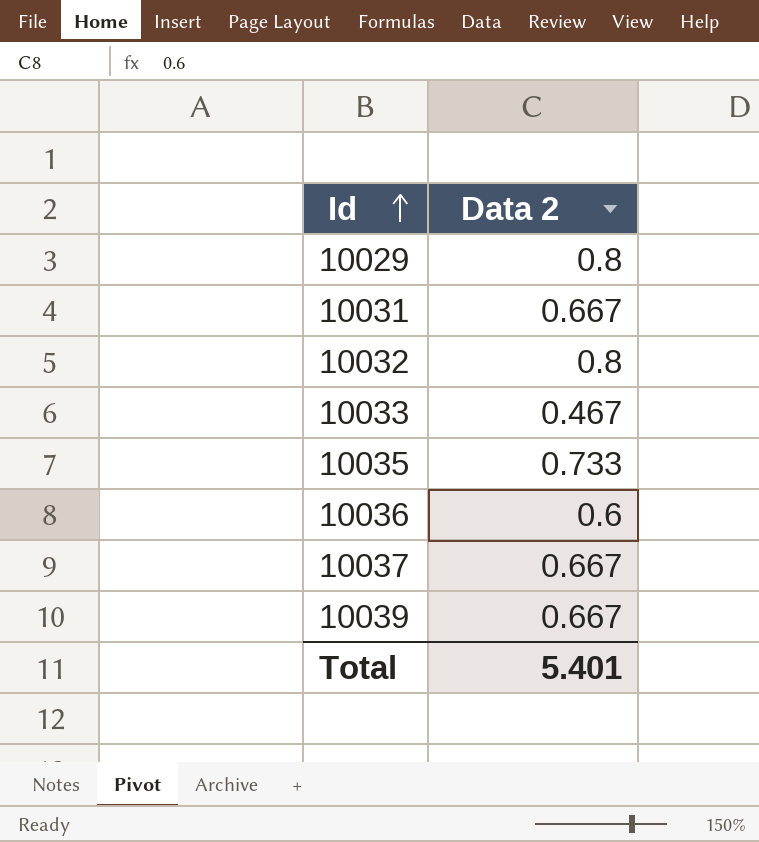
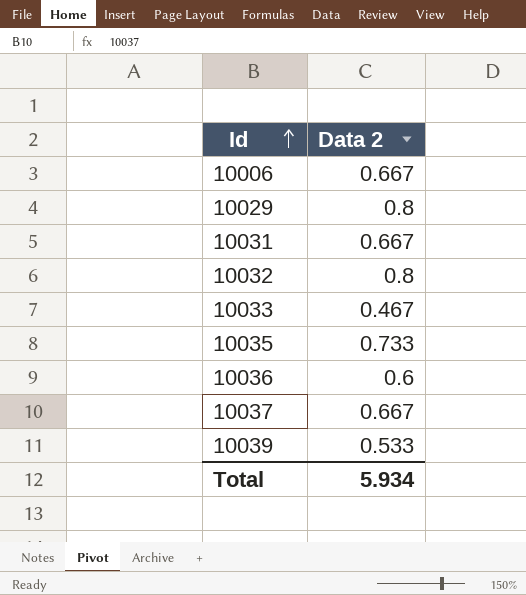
row 10006: none -> 0.667
10039 | Data 2: 0.667 -> 0.533
Total | Data 2: 5.401 -> 5.934

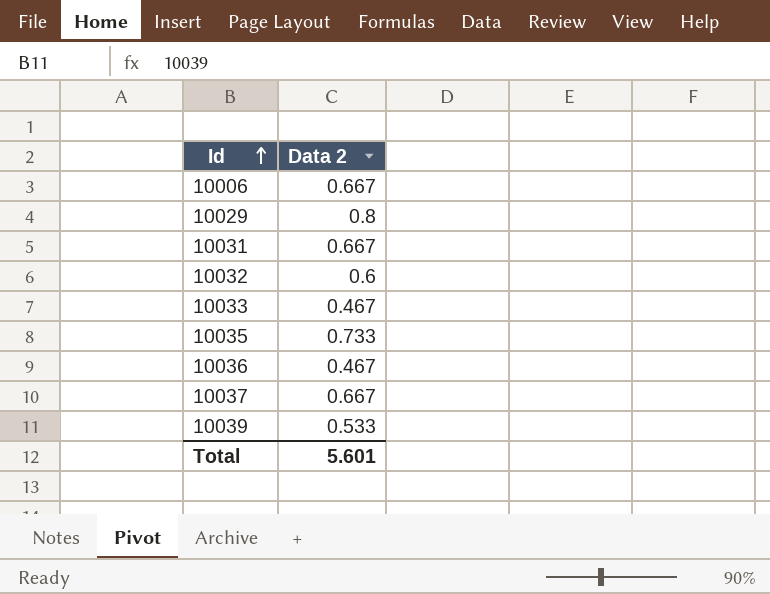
10032 | Data 2: 0.8 -> 0.6
10036 | Data 2: 0.6 -> 0.467
Total | Data 2: 5.934 -> 5.601

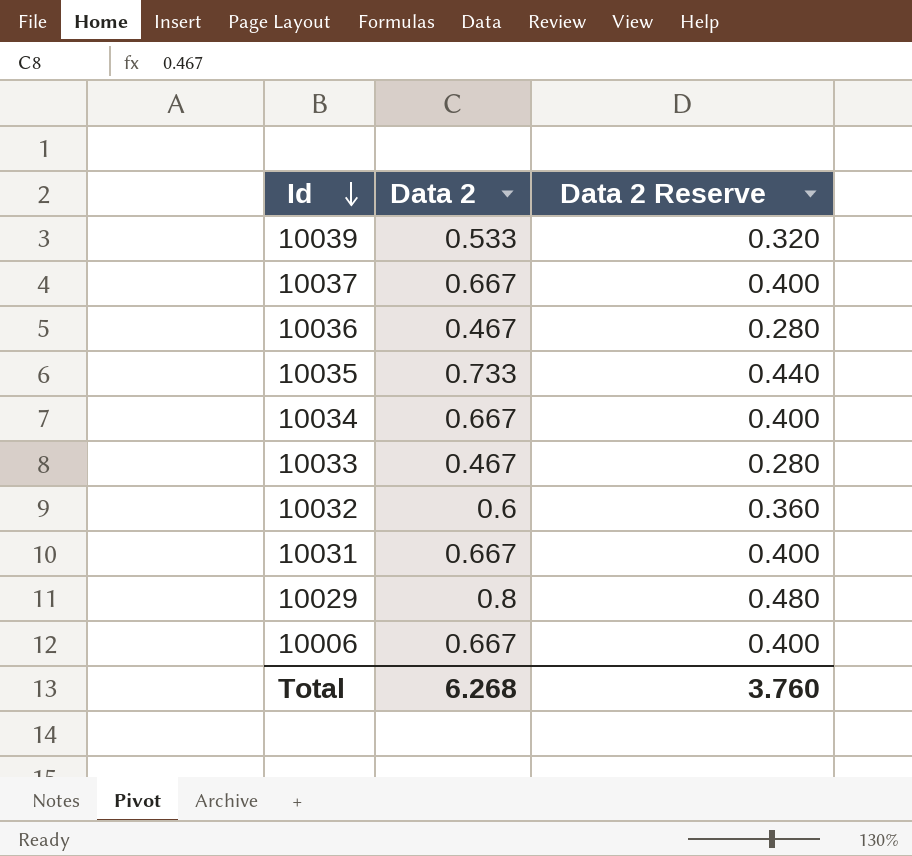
row order: Id ascending -> Id descending
column Data 2 Reserve | formula: none -> [Data 2] * 0.6
row 10034: none -> 0.667 | 0.400
Total | Data 2: 5.601 -> 6.268

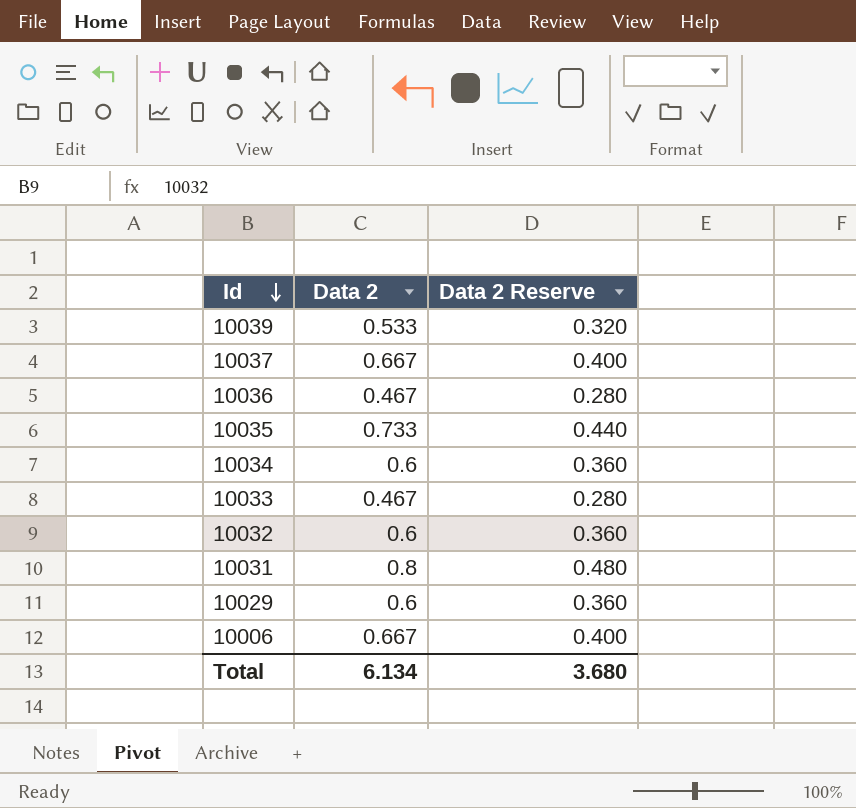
10034 | Data 2: 0.667 -> 0.6
10034 | Data 2 Reserve: 0.400 -> 0.360
10031 | Data 2: 0.667 -> 0.8
10031 | Data 2 Reserve: 0.400 -> 0.480
10029 | Data 2: 0.8 -> 0.6
10029 | Data 2 Reserve: 0.480 -> 0.360
Total | Data 2: 6.268 -> 6.134
Total | Data 2 Reserve: 3.760 -> 3.680

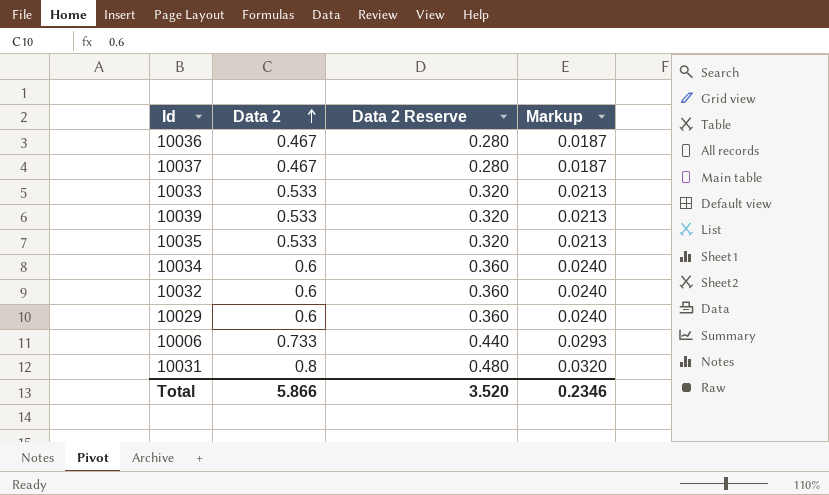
row order: Id descending -> Data 2 ascending
column Markup | formula: none -> [Data 2] * 0.04
10037 | Data 2: 0.667 -> 0.467
10037 | Data 2 Reserve: 0.400 -> 0.280
10033 | Data 2: 0.467 -> 0.533
10033 | Data 2 Reserve: 0.280 -> 0.320
10035 | Data 2: 0.733 -> 0.533
10035 | Data 2 Reserve: 0.440 -> 0.320
10006 | Data 2: 0.667 -> 0.733
10006 | Data 2 Reserve: 0.400 -> 0.440
Total | Data 2: 6.134 -> 5.866
Total | Data 2 Reserve: 3.680 -> 3.520

